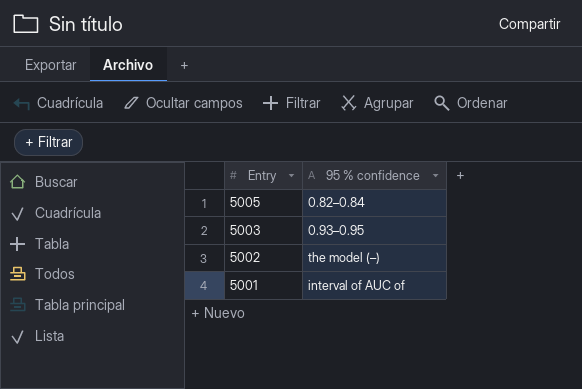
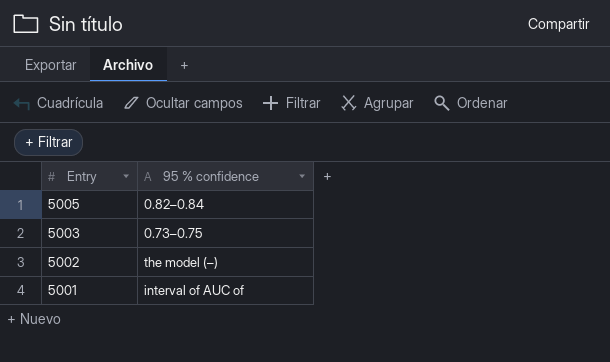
5003 | 95 % confidence: 0.93–0.95 -> 0.73–0.75

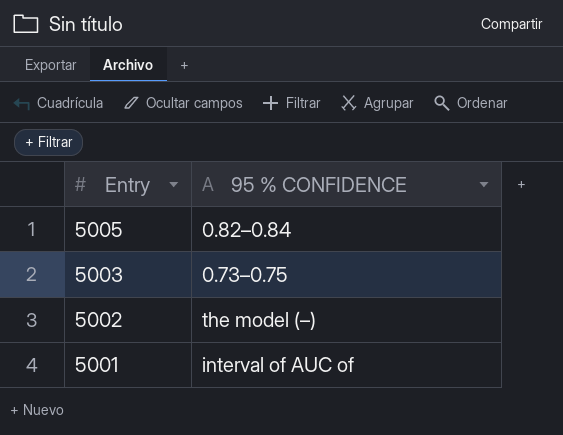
column name: 95 % confidence -> 95 % CONFIDENCE

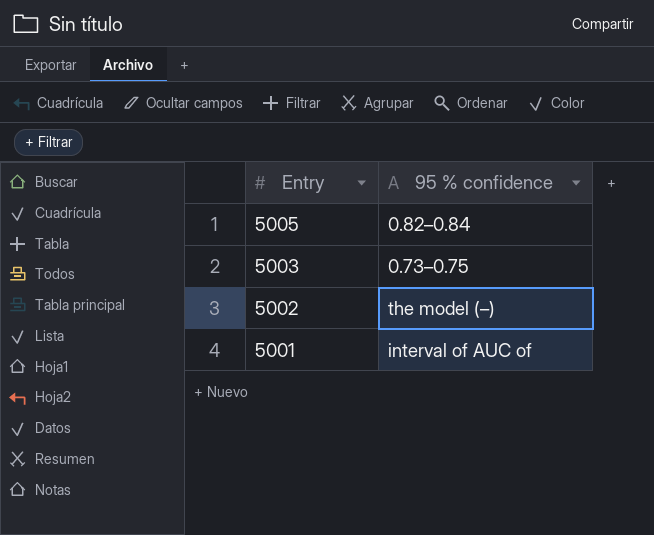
column name: 95 % CONFIDENCE -> 95 % confidence

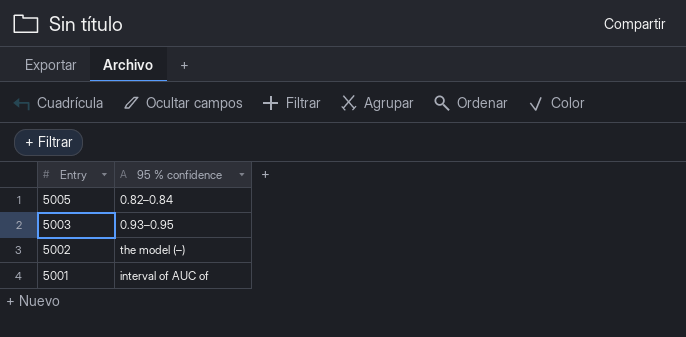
5003 | 95 % confidence: 0.73–0.75 -> 0.93–0.95

